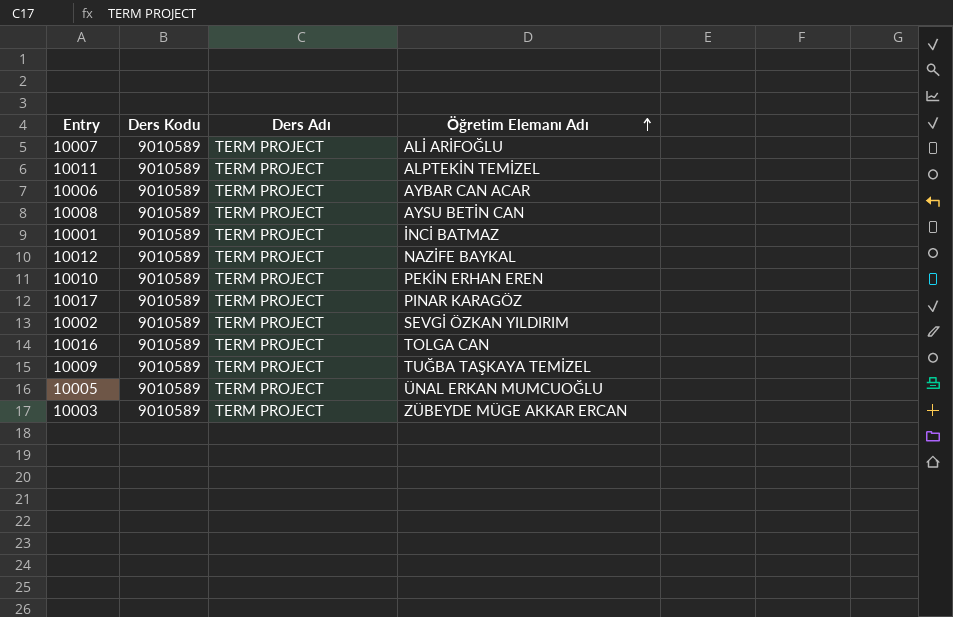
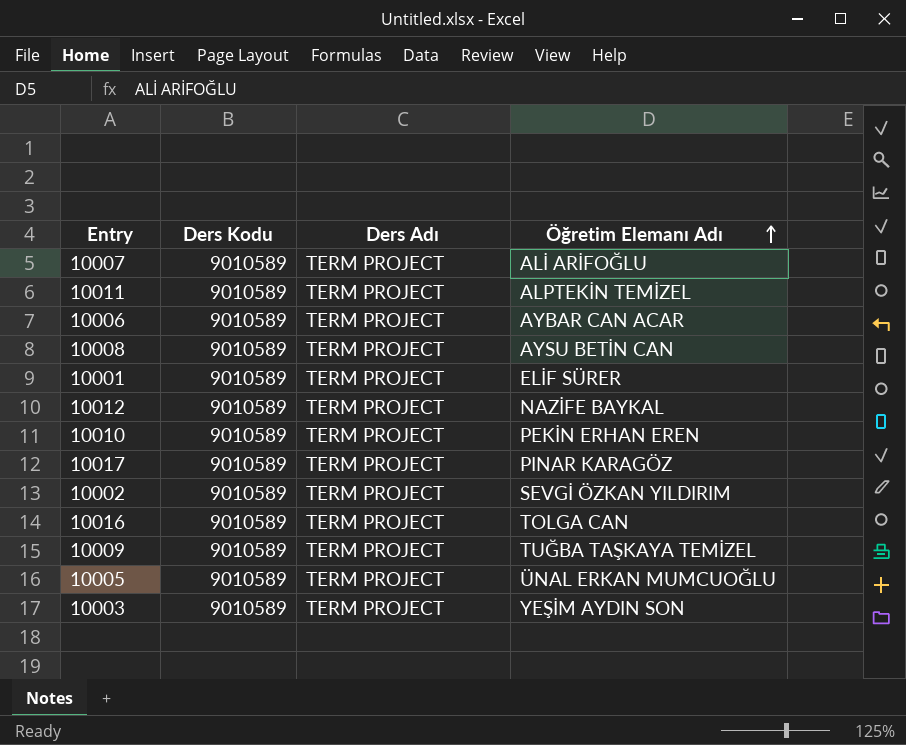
10001 | Öğretim Elemanı Adı: İNCİ BATMAZ -> ELİF SÜRER
10003 | Öğretim Elemanı Adı: ZÜBEYDE MÜGE AKKAR ERCAN -> YEŞİM AYDIN SON

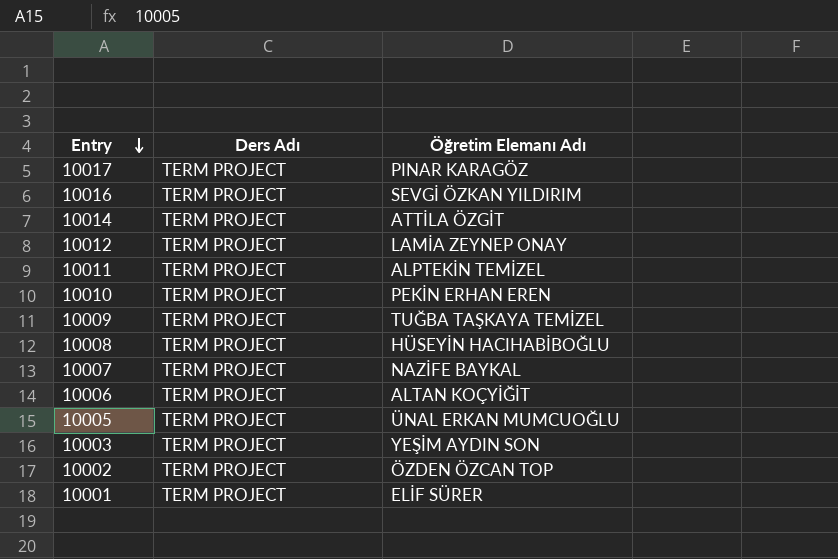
row order: Öğretim Elemanı Adı ascending -> Entry descending
column Ders Kodu | position: 2 -> none
10016 | Öğretim Elemanı Adı: TOLGA CAN -> SEVGİ ÖZKAN YILDIRIM
row 10014: none -> TERM PROJECT | ATTİLA ÖZGİT
10012 | Öğretim Elemanı Adı: NAZİFE BAYKAL -> LAMİA ZEYNEP ONAY
10008 | Öğretim Elemanı Adı: AYSU BETİN CAN -> HÜSEYİN HACIHABİBOĞLU
10007 | Öğretim Elemanı Adı: ALİ ARİFOĞLU -> NAZİFE BAYKAL
10006 | Öğretim Elemanı Adı: AYBAR CAN ACAR -> ALTAN KOÇYİĞİT
10002 | Öğretim Elemanı Adı: SEVGİ ÖZKAN YILDIRIM -> ÖZDEN ÖZCAN TOP

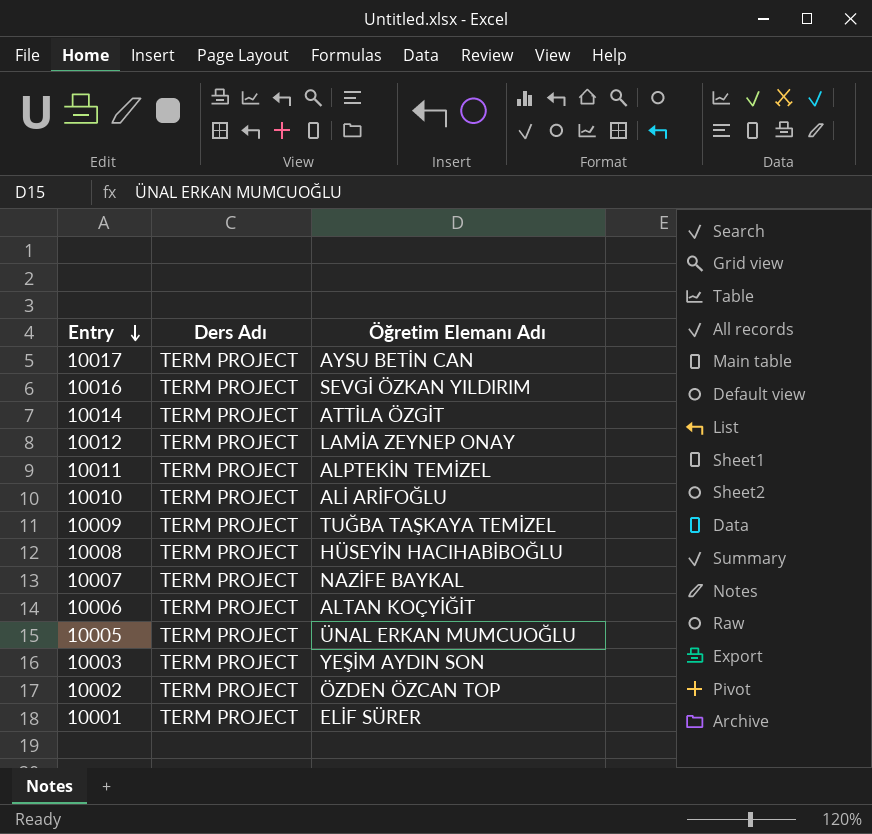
10017 | Öğretim Elemanı Adı: PINAR KARAGÖZ -> AYSU BETİN CAN
10010 | Öğretim Elemanı Adı: PEKİN ERHAN EREN -> ALİ ARİFOĞLU

